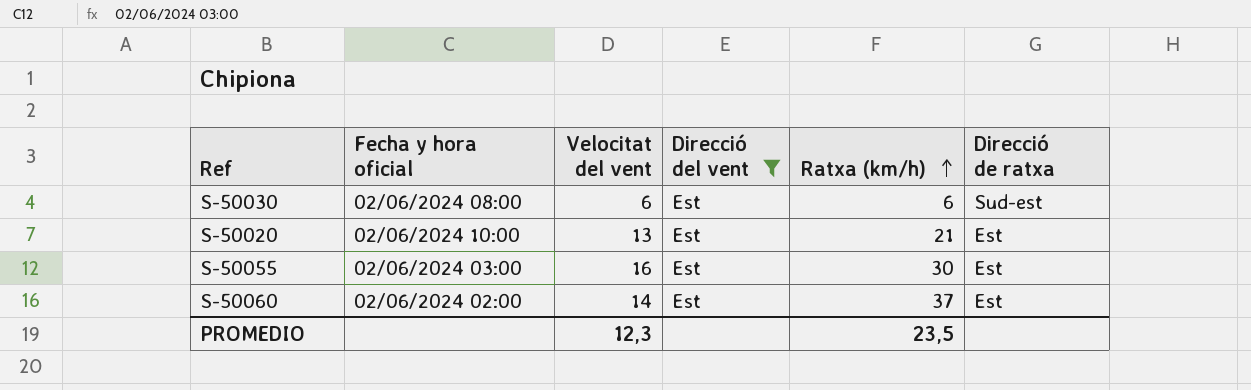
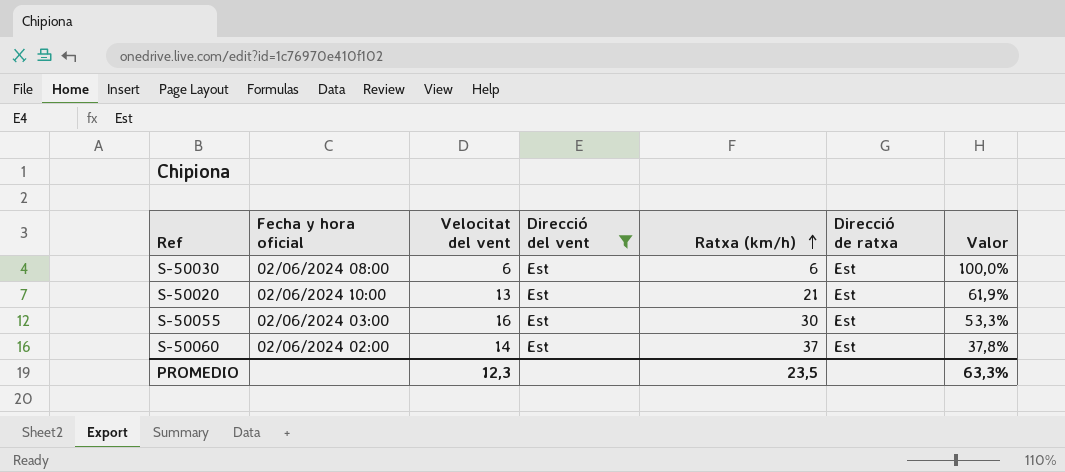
column Valor | formula: none -> [Velocitat del vent] / [Ratxa (km/h)]
S-50030 | Direcció de ratxa: Sud-est -> Est

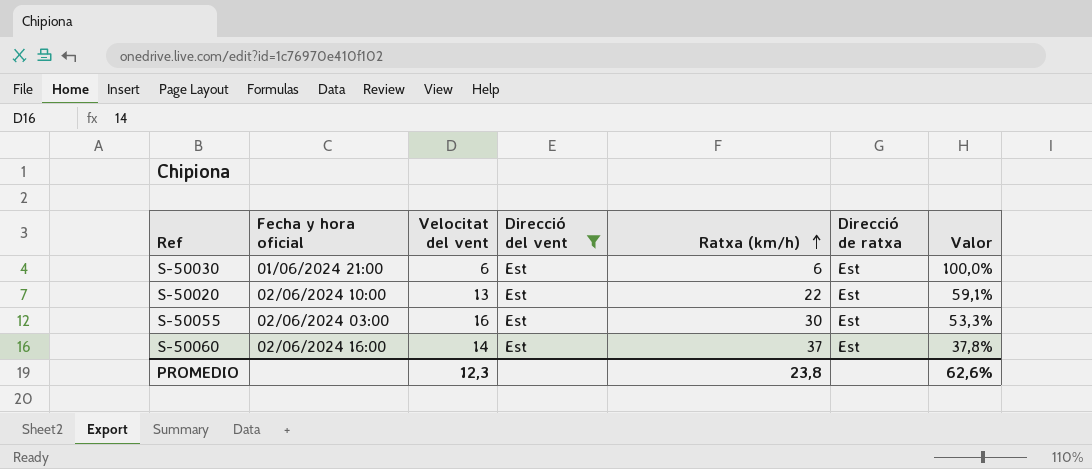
S-50030 | Fecha y hora oficial: 02/06/2024 08:00 -> 01/06/2024 21:00
S-50020 | Ratxa (km/h): 21 -> 22
S-50020 | Valor: 61,9% -> 59,1%
S-50060 | Fecha y hora oficial: 02/06/2024 02:00 -> 02/06/2024 16:00
PROMEDIO | Ratxa (km/h): 23,5 -> 23,8
PROMEDIO | Valor: 63,3% -> 62,6%

